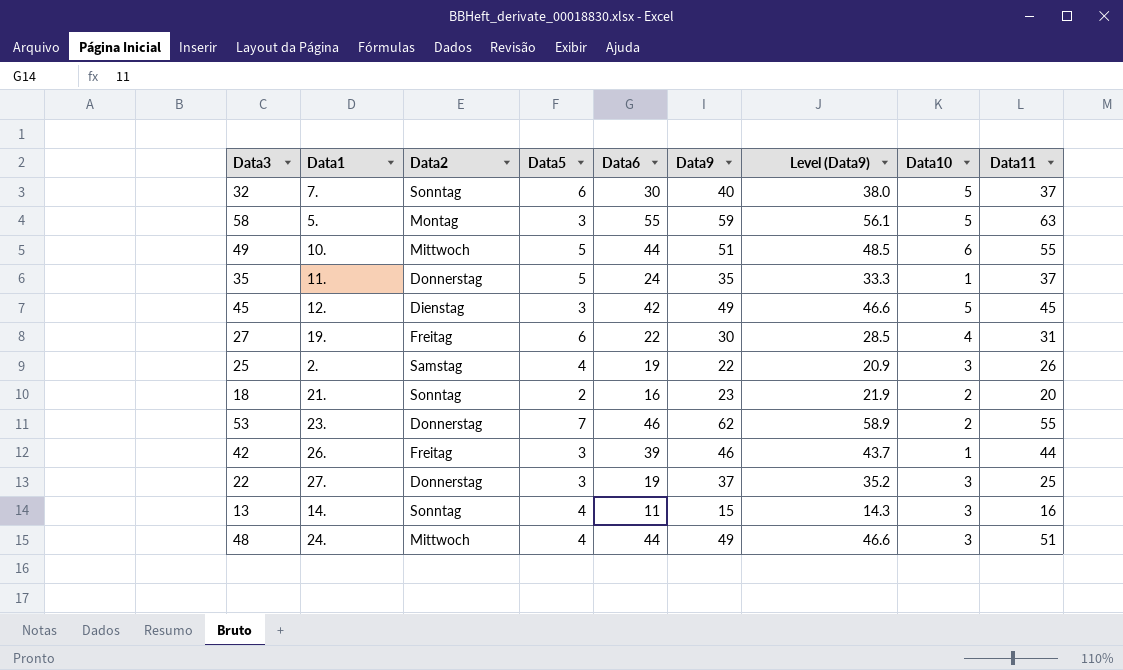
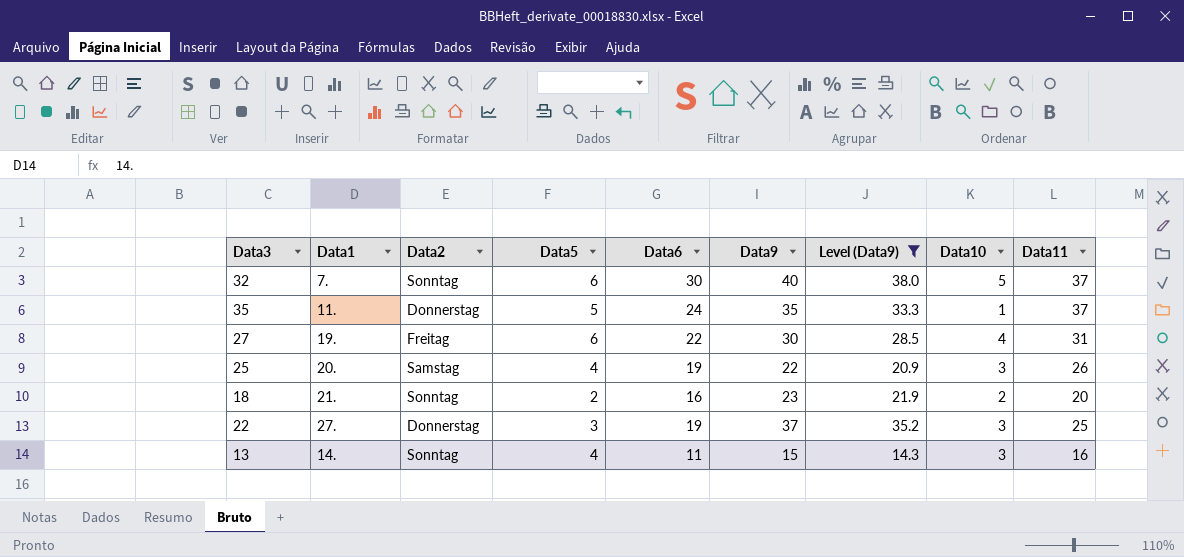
filter: none -> Level (Data9) <= 38.0
25 | Data1: 2. -> 20.

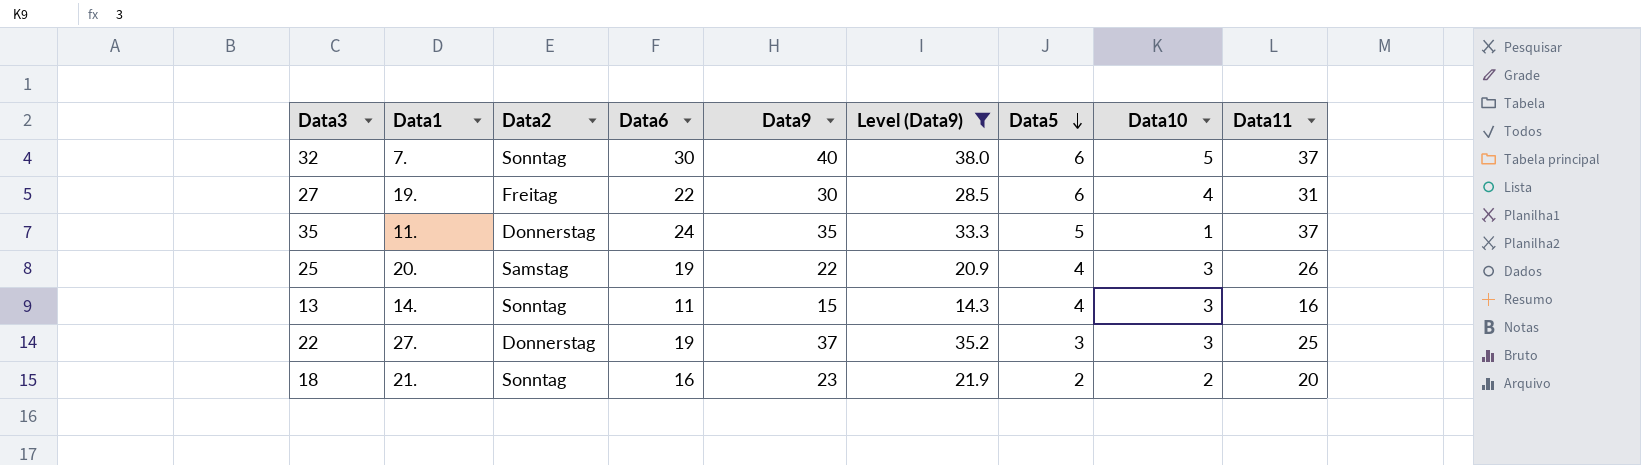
row order: none -> Data5 descending
column Data5 | position: 4 -> 7

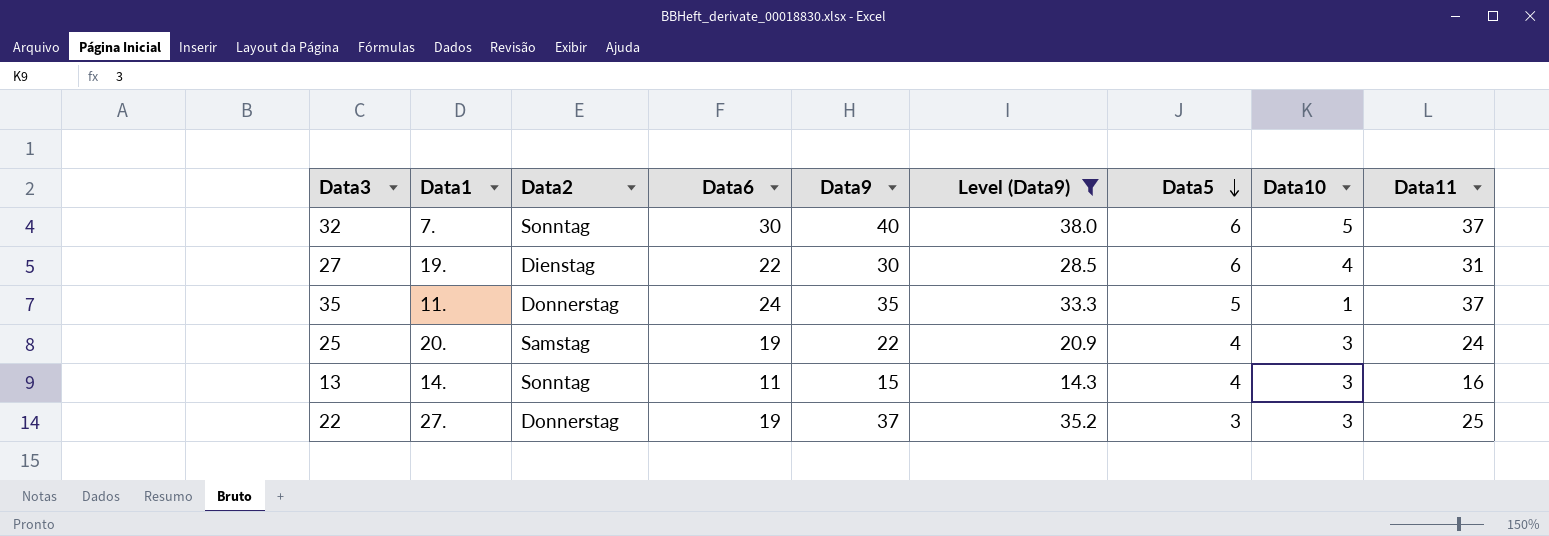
row 18: 21. | Sonntag | 16 | 23 | 21.9 | 2 | 2 | 20 -> none
27 | Data2: Freitag -> Dienstag
25 | Data11: 26 -> 24

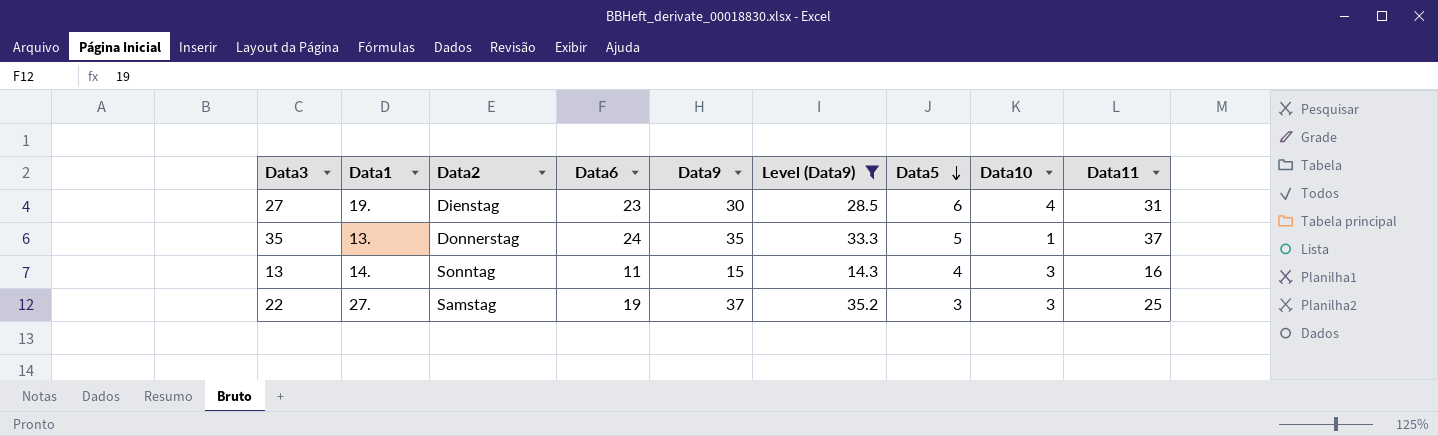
row 32: 7. | Sonntag | 30 | 40 | 38.0 | 6 | 5 | 37 -> none
row 25: 20. | Samstag | 19 | 22 | 20.9 | 4 | 3 | 24 -> none
27 | Data6: 22 -> 23
35 | Data1: 11. -> 13.
22 | Data2: Donnerstag -> Samstag

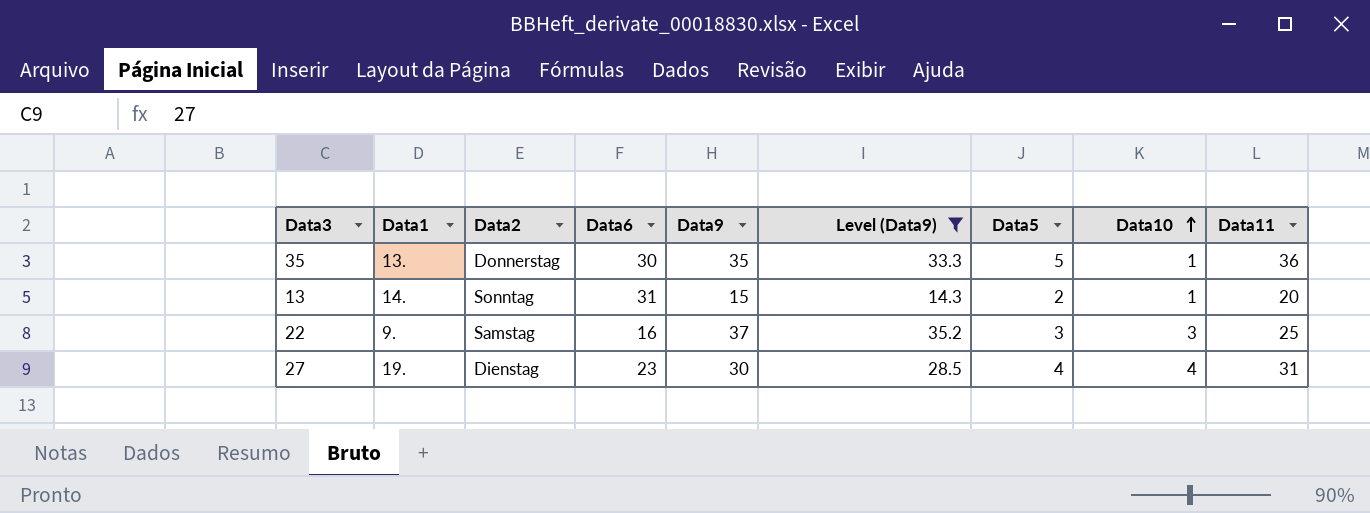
row order: Data5 descending -> Data10 ascending
35 | Data6: 24 -> 30
35 | Data11: 37 -> 36
13 | Data6: 11 -> 31
13 | Data5: 4 -> 2
13 | Data10: 3 -> 1
13 | Data11: 16 -> 20
22 | Data1: 27. -> 9.
22 | Data6: 19 -> 16
27 | Data5: 6 -> 4

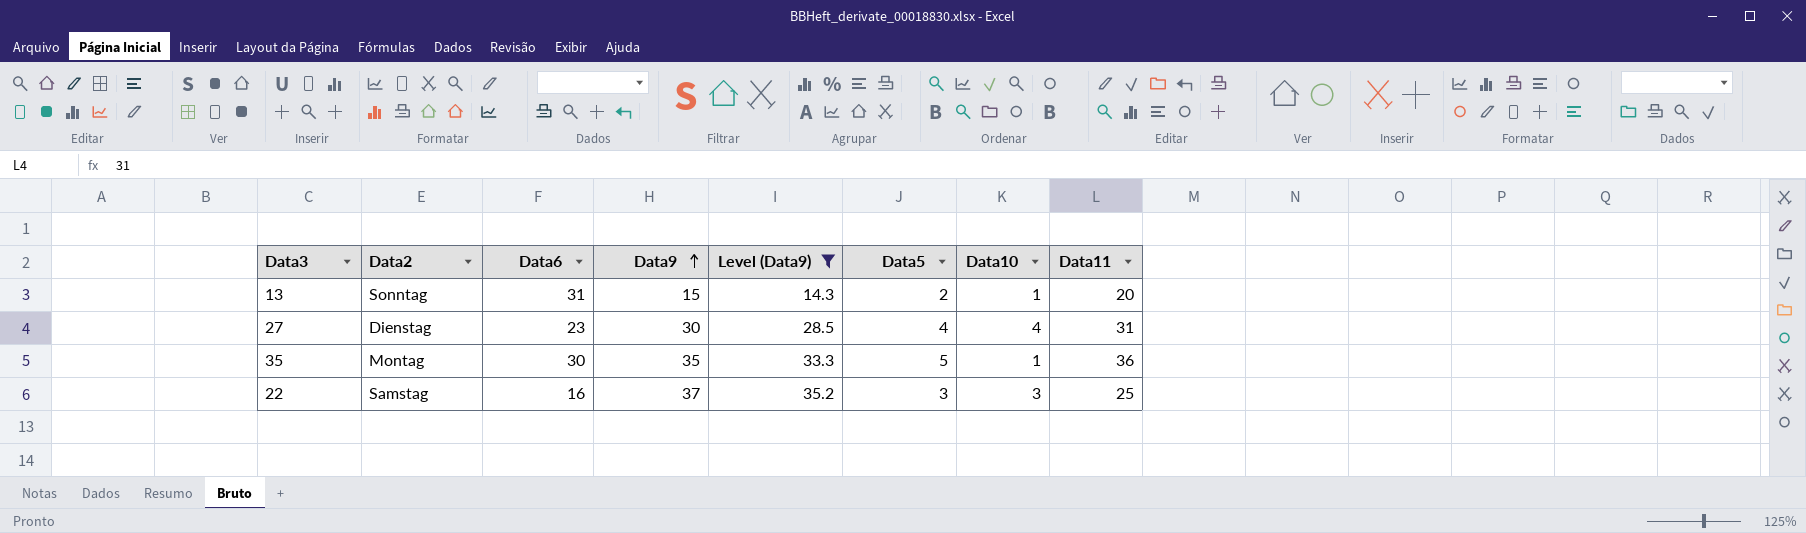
row order: Data10 ascending -> Data9 ascending
column Data1 | position: 2 -> none
35 | Data2: Donnerstag -> Montag

